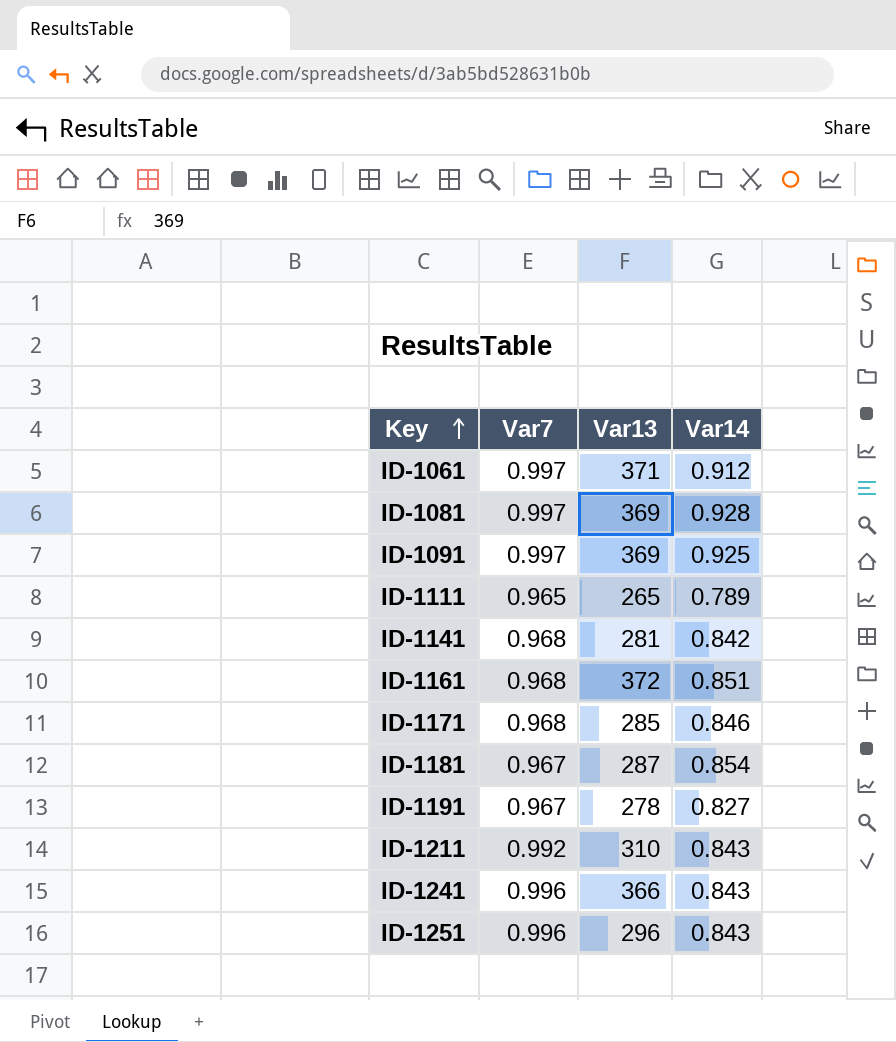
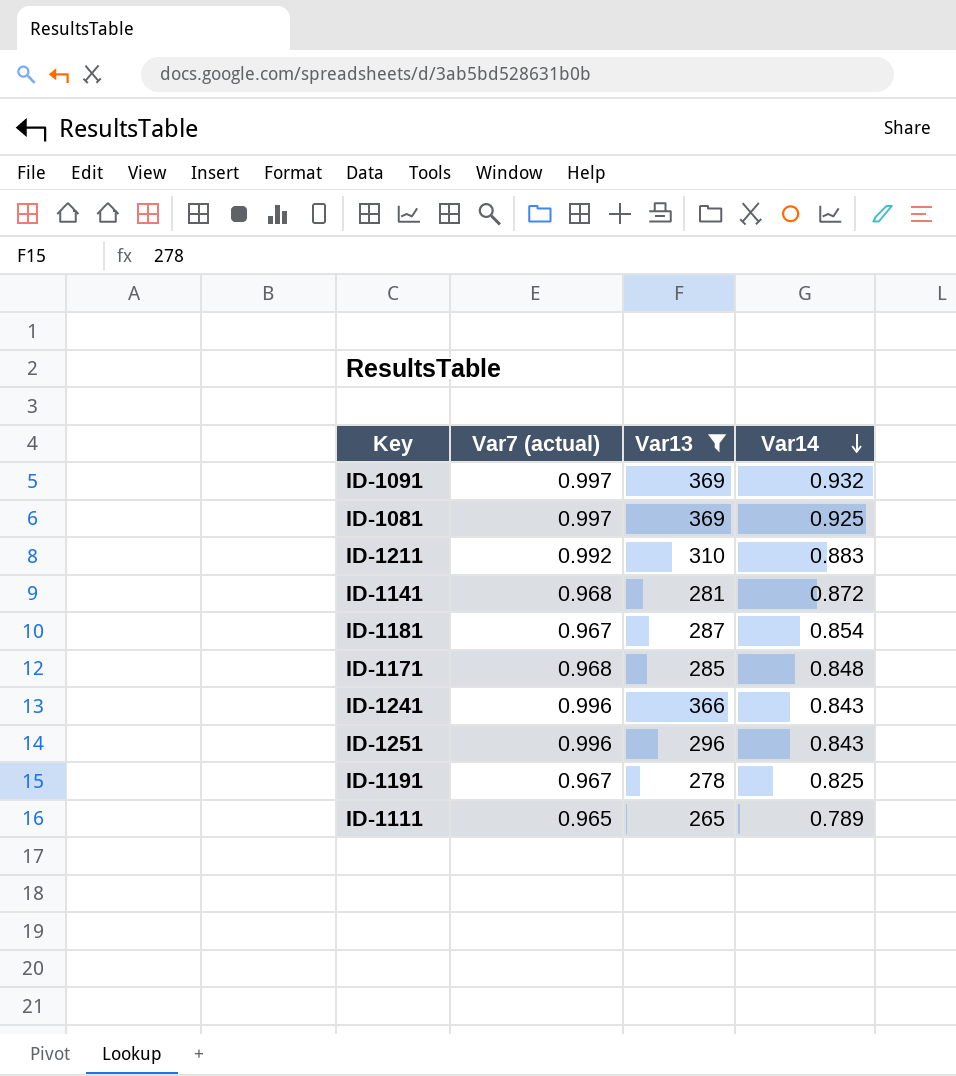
filter: none -> Var13 <= 369
row order: Key ascending -> Var14 descending
column name: Var7 -> Var7 (actual)
ID-1091 | Var14: 0.925 -> 0.932
ID-1081 | Var14: 0.928 -> 0.925
ID-1211 | Var14: 0.843 -> 0.883
ID-1141 | Var14: 0.842 -> 0.872
ID-1171 | Var14: 0.846 -> 0.848
ID-1191 | Var14: 0.827 -> 0.825

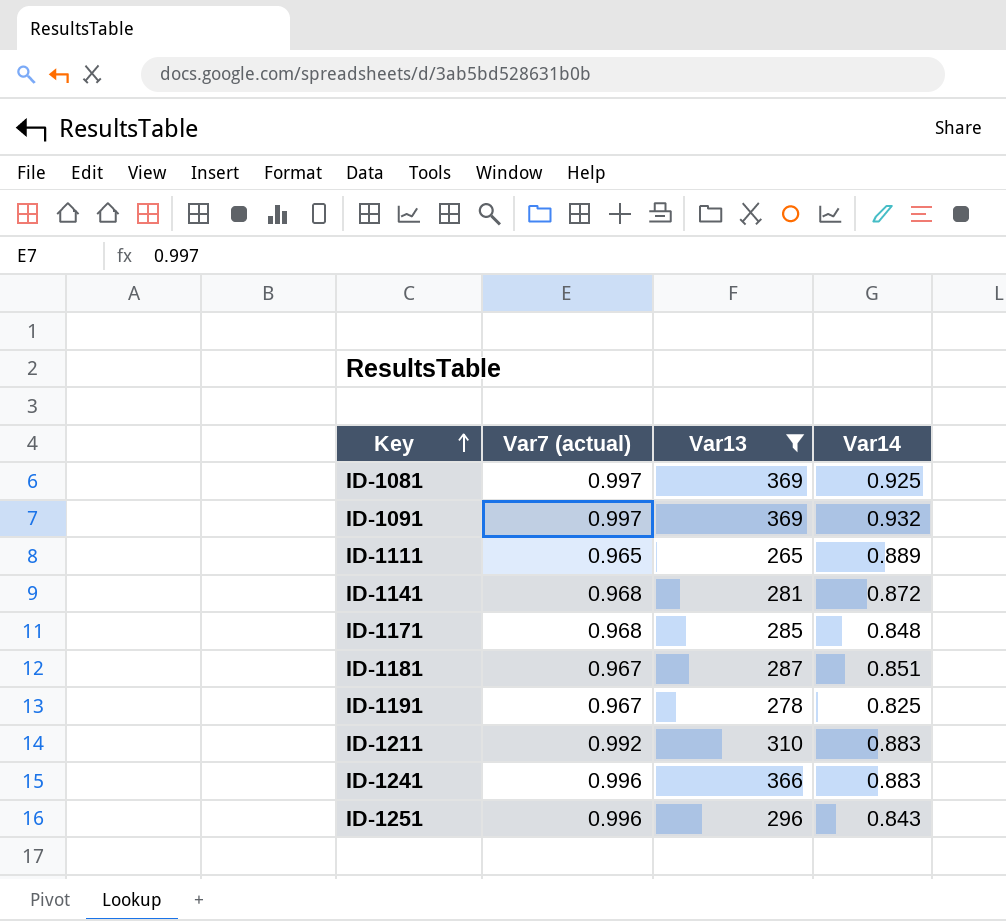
row order: Var14 descending -> Key ascending
ID-1111 | Var14: 0.789 -> 0.889
ID-1181 | Var14: 0.854 -> 0.851
ID-1241 | Var14: 0.843 -> 0.883

